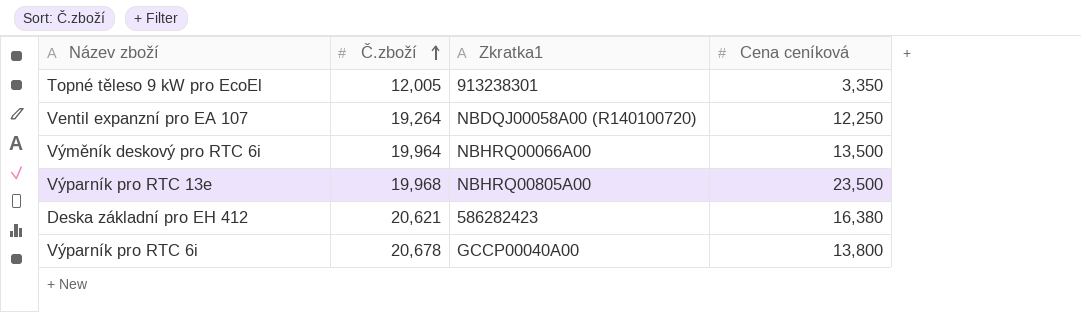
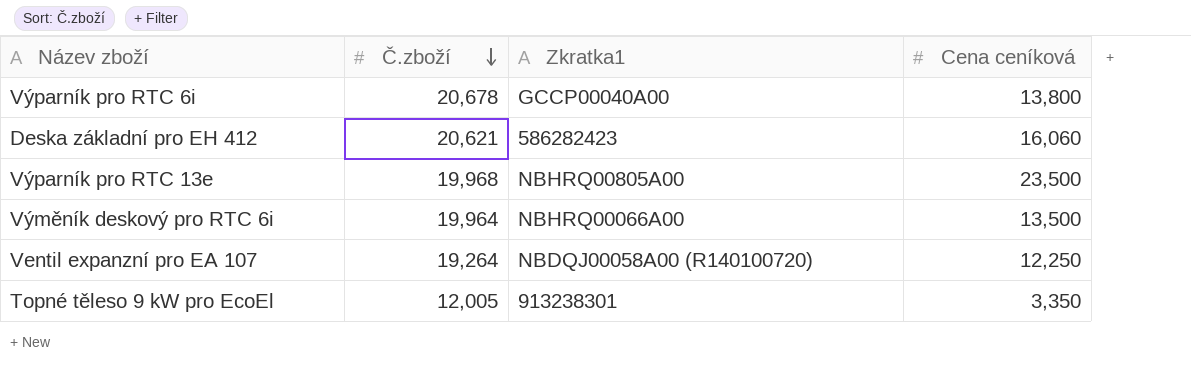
row order: Č.zboží ascending -> Č.zboží descending
Deska základní pro EH 412 | Cena ceníková: 16,380 -> 16,060

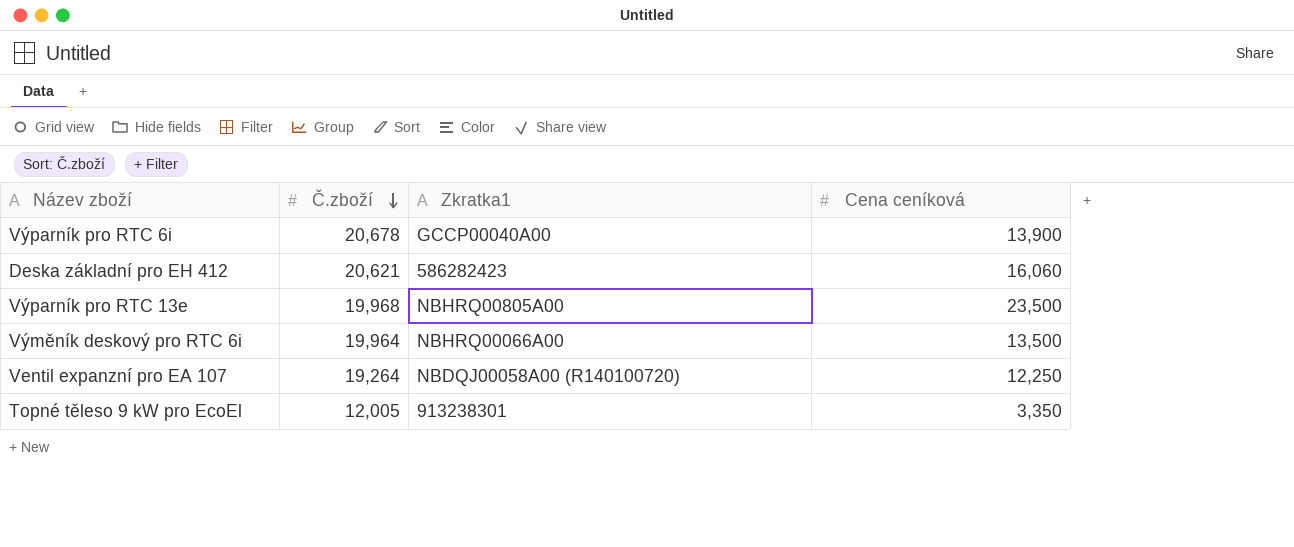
Výparník pro RTC 6i | Cena ceníková: 13,800 -> 13,900

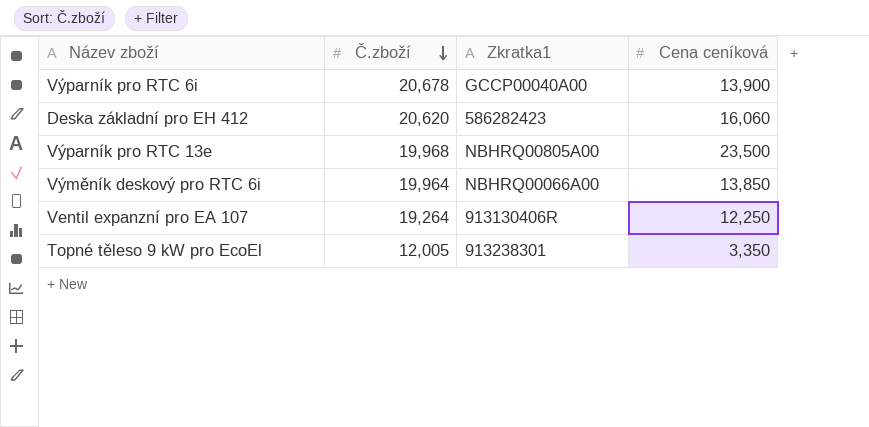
Deska základní pro EH 412 | Č.zboží: 20,621 -> 20,620
Výměník deskový pro RTC 6i | Cena ceníková: 13,500 -> 13,850
Ventil expanzní pro EA 107 | Zkratka1: NBDQJ00058A00 (R140100720) -> 913130406R

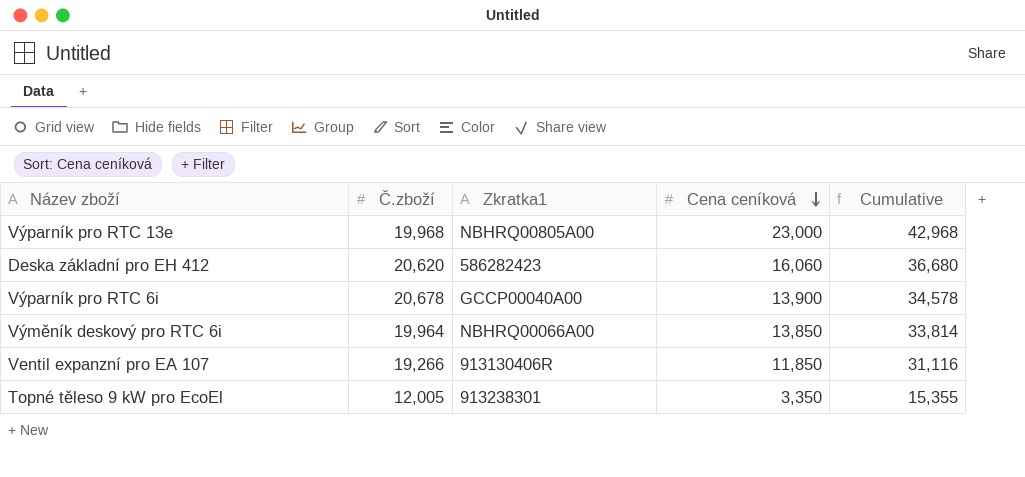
row order: Č.zboží descending -> Cena ceníková descending
column Cumulative | formula: none -> [Č.zboží] + [Cena ceníková]
Výparník pro RTC 13e | Cena ceníková: 23,500 -> 23,000
Ventil expanzní pro EA 107 | Č.zboží: 19,264 -> 19,266
Ventil expanzní pro EA 107 | Cena ceníková: 12,250 -> 11,850

